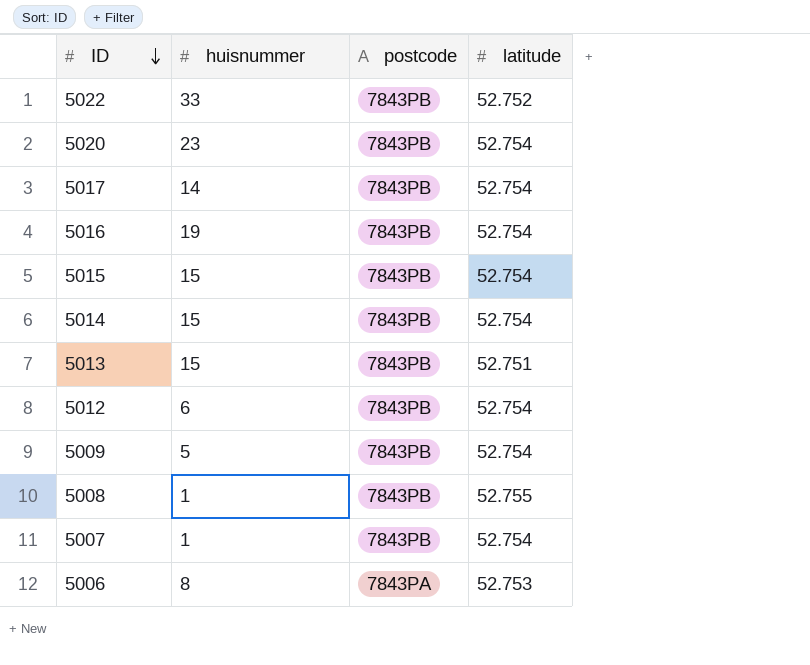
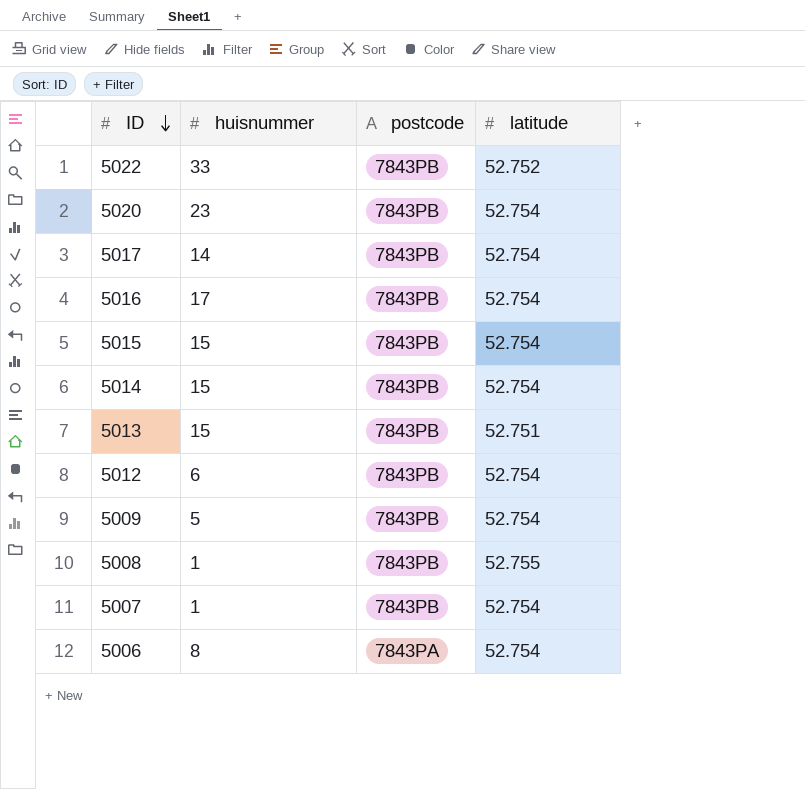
5016 | huisnummer: 19 -> 17
5006 | latitude: 52.753 -> 52.754

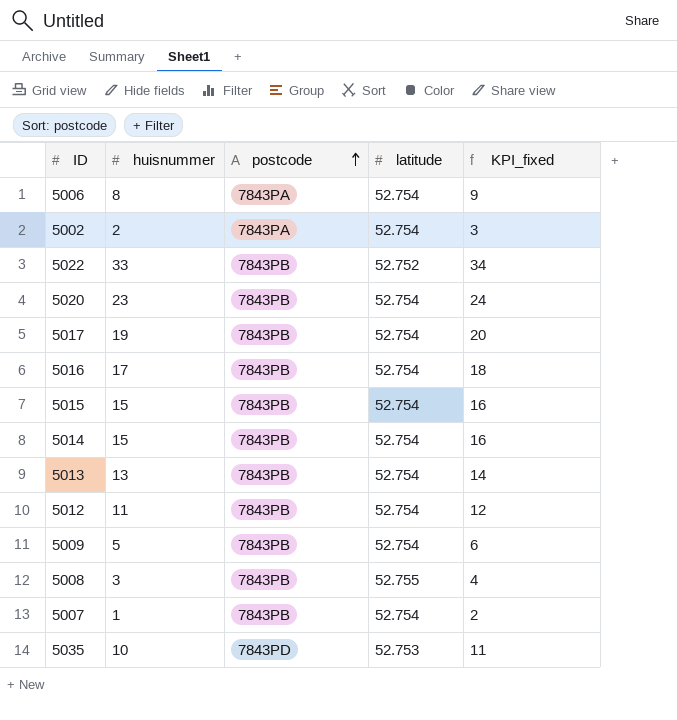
row order: ID descending -> postcode ascending
column KPI_fixed | formula: none -> [huisnummer] + 1
row 5002: none -> 2 | 7843PA | 52.754 | 3
5017 | huisnummer: 14 -> 19
5013 | huisnummer: 15 -> 13
5013 | latitude: 52.751 -> 52.754
5012 | huisnummer: 6 -> 11
5008 | huisnummer: 1 -> 3
row 5035: none -> 10 | 7843PD | 52.753 | 11

